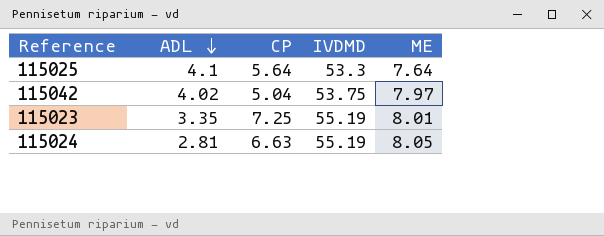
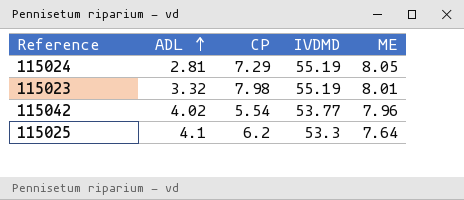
row order: ADL descending -> ADL ascending
115024 | CP: 6.63 -> 7.29
115023 | ADL: 3.35 -> 3.32
115023 | CP: 7.25 -> 7.98
115042 | CP: 5.04 -> 5.54
115042 | IVDMD: 53.75 -> 53.77
115042 | ME: 7.97 -> 7.96
115025 | CP: 5.64 -> 6.2

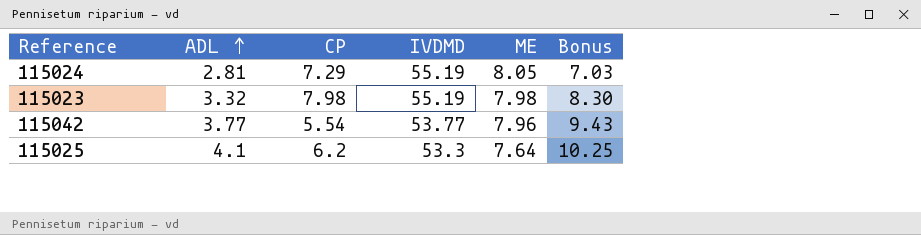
column Bonus | formula: none -> [ADL] * 2.5
115023 | ME: 8.01 -> 7.98
115042 | ADL: 4.02 -> 3.77

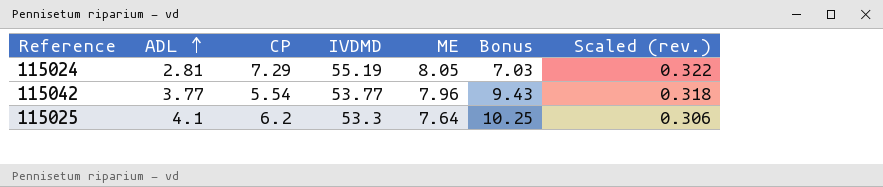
column Scaled (rev.) | formula: none -> [ME] * 0.04
row 115023: 3.32 | 7.98 | 55.19 | 7.98 | 8.30 -> none

